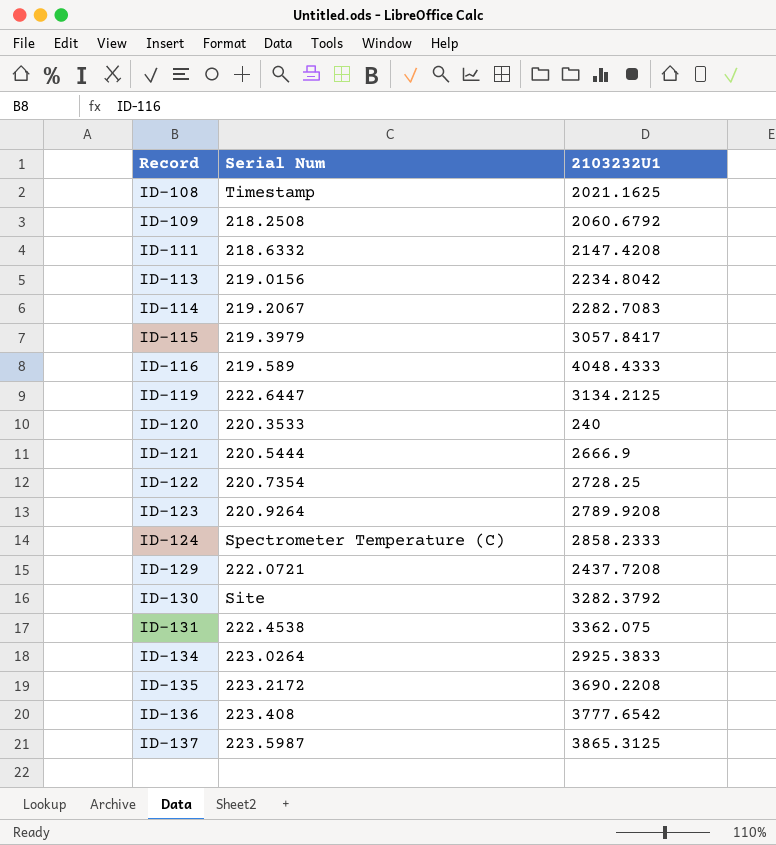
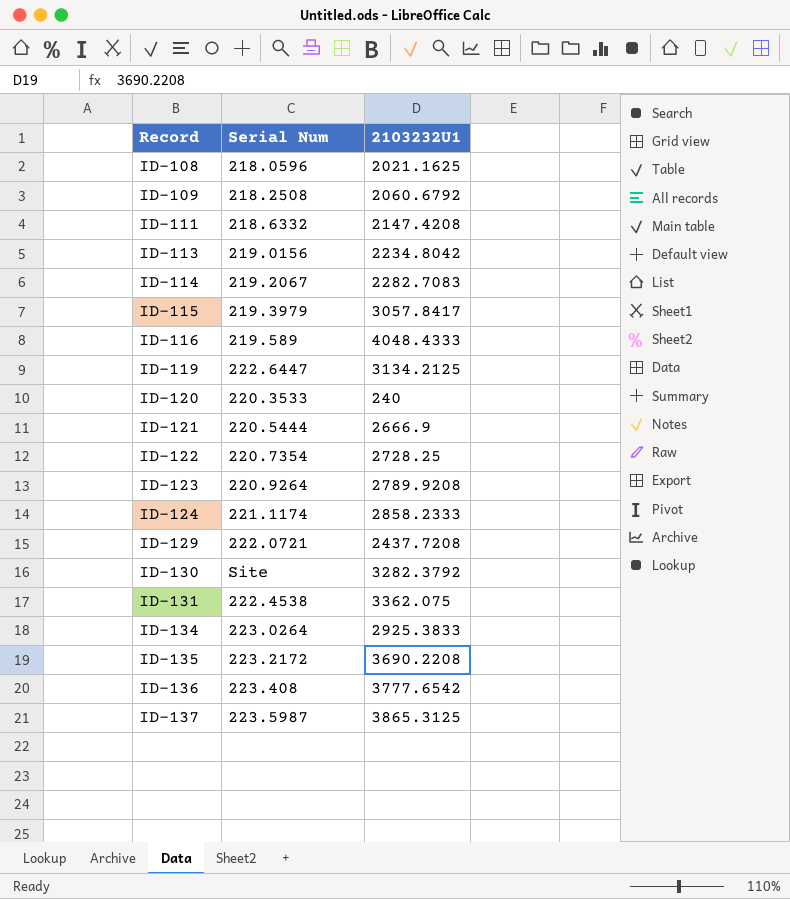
ID-108 | Serial Num: Timestamp -> 218.0596
ID-124 | Serial Num: Spectrometer Temperature (C) -> 221.1174

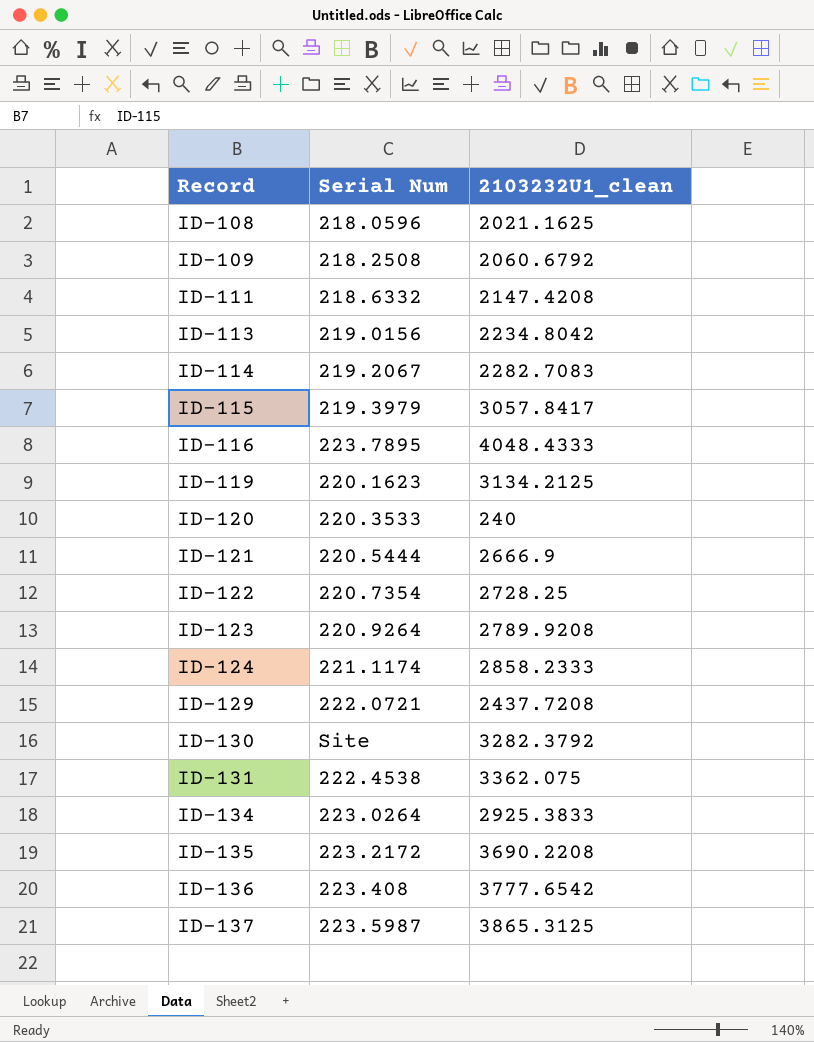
column name: 2103232U1 -> 2103232U1_clean
ID-116 | Serial Num: 219.589 -> 223.7895
ID-119 | Serial Num: 222.6447 -> 220.1623

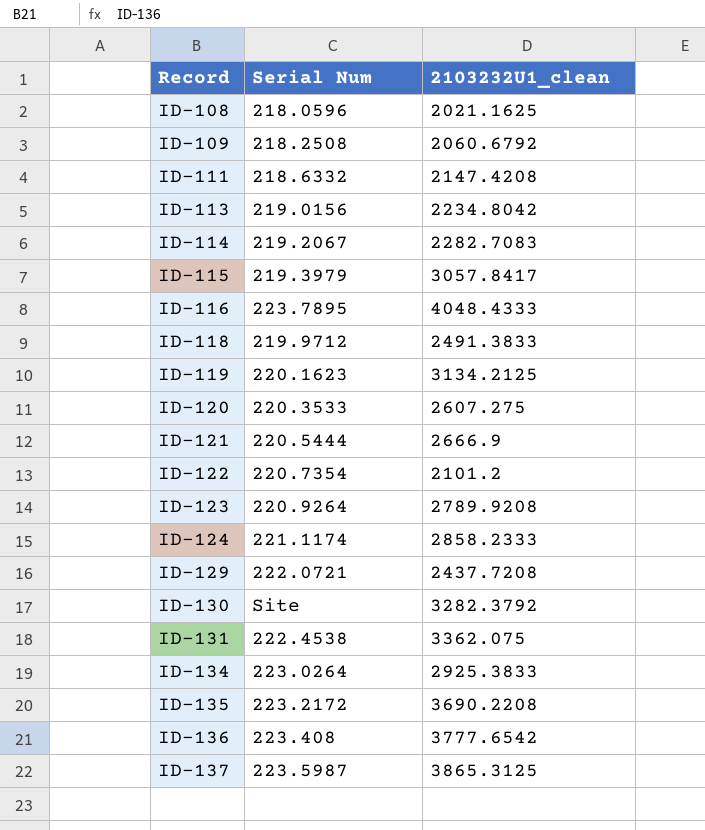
row ID-118: none -> 219.9712 | 2491.3833
ID-120 | 2103232U1_clean: 240 -> 2607.275
ID-122 | 2103232U1_clean: 2728.25 -> 2101.2

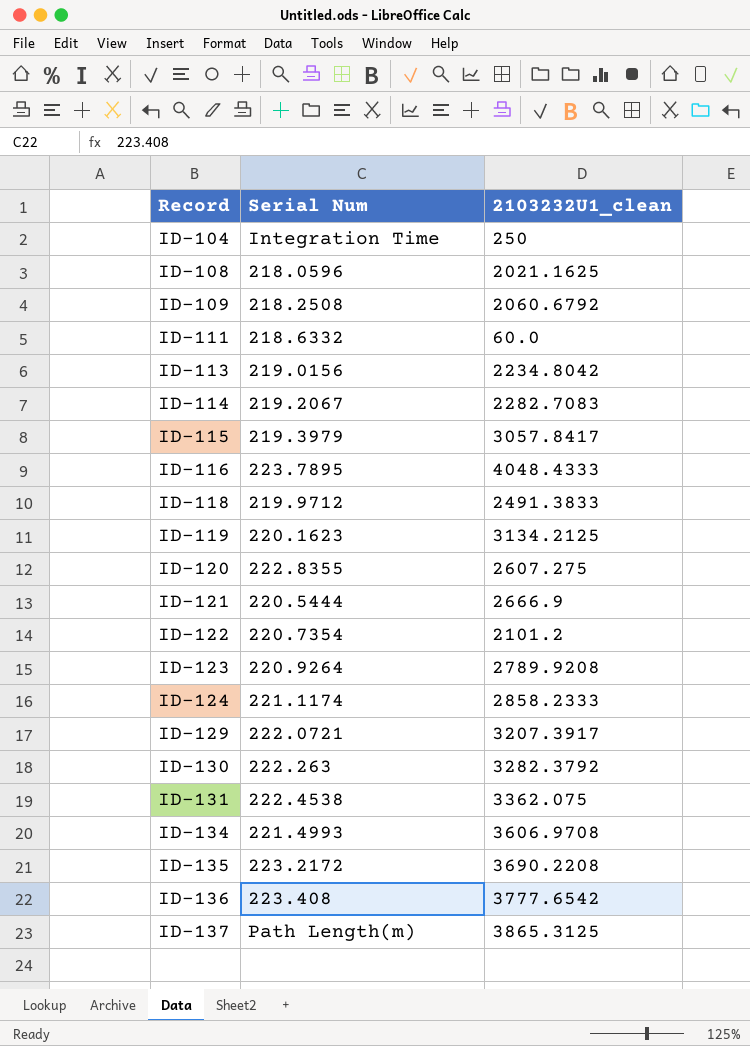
row ID-104: none -> Integration Time | 250
ID-111 | 2103232U1_clean: 2147.4208 -> 60.0
ID-120 | Serial Num: 220.3533 -> 222.8355
ID-129 | 2103232U1_clean: 2437.7208 -> 3207.3917
ID-130 | Serial Num: Site -> 222.263
ID-134 | Serial Num: 223.0264 -> 221.4993
ID-134 | 2103232U1_clean: 2925.3833 -> 3606.9708
ID-137 | Serial Num: 223.5987 -> Path Length(m)

